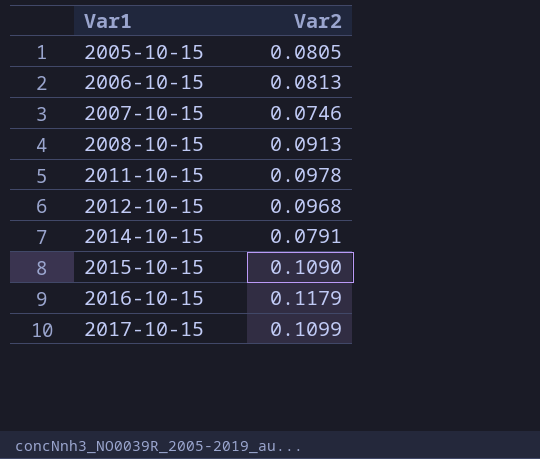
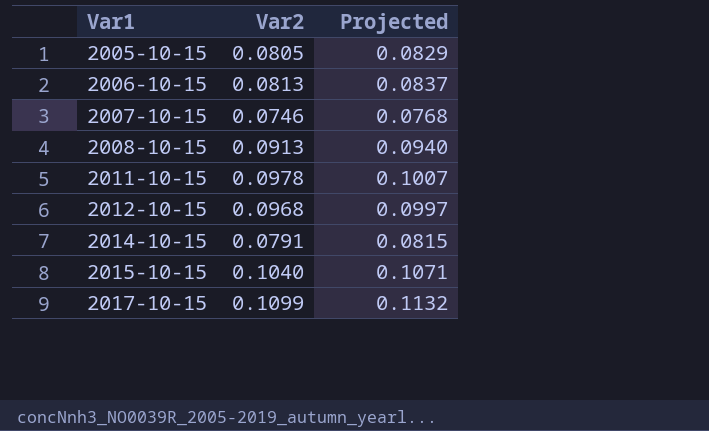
column Projected | formula: none -> [Var2] * 1.03
row 2016-10-15: 0.1179 -> none
2015-10-15 | Var2: 0.1090 -> 0.1040

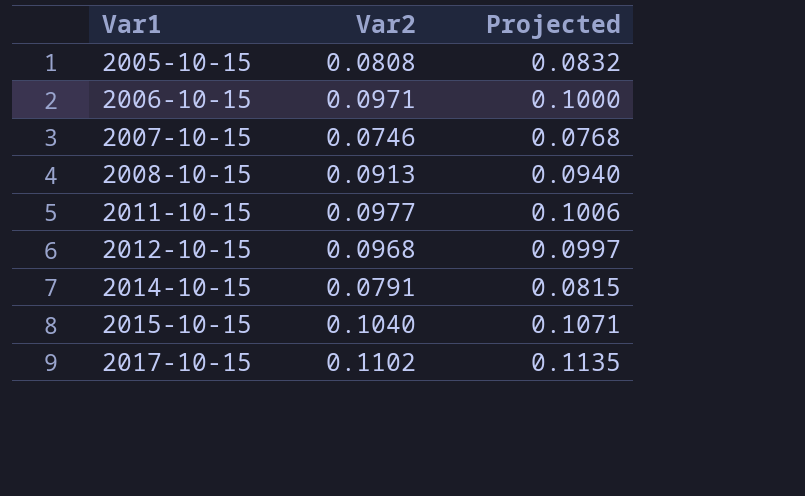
2005-10-15 | Var2: 0.0805 -> 0.0808
2005-10-15 | Projected: 0.0829 -> 0.0832
2006-10-15 | Var2: 0.0813 -> 0.0971
2006-10-15 | Projected: 0.0837 -> 0.1000
2011-10-15 | Var2: 0.0978 -> 0.0977
2011-10-15 | Projected: 0.1007 -> 0.1006
2017-10-15 | Var2: 0.1099 -> 0.1102
2017-10-15 | Projected: 0.1132 -> 0.1135

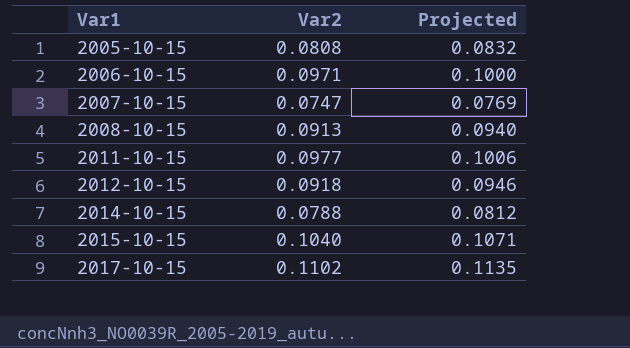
2007-10-15 | Var2: 0.0746 -> 0.0747
2007-10-15 | Projected: 0.0768 -> 0.0769
2012-10-15 | Var2: 0.0968 -> 0.0918
2012-10-15 | Projected: 0.0997 -> 0.0946
2014-10-15 | Var2: 0.0791 -> 0.0788
2014-10-15 | Projected: 0.0815 -> 0.0812

